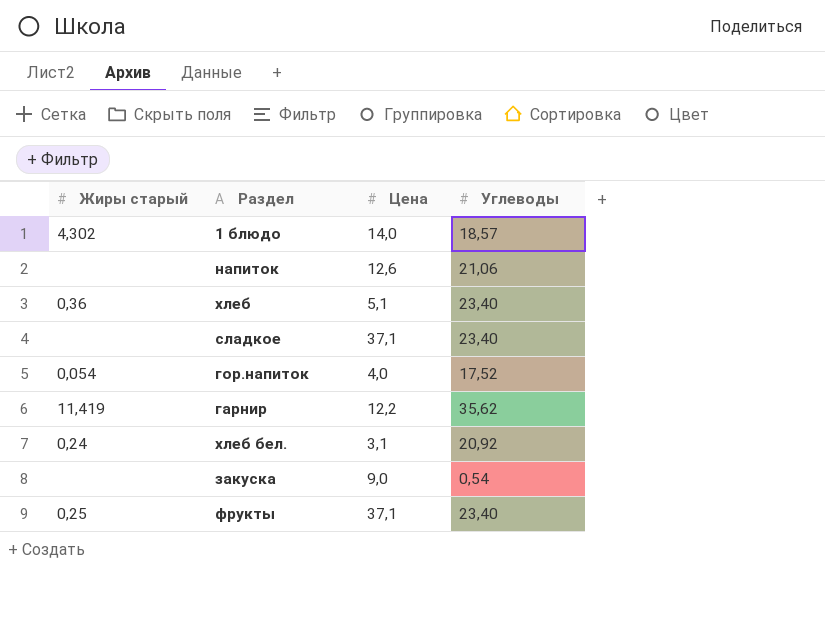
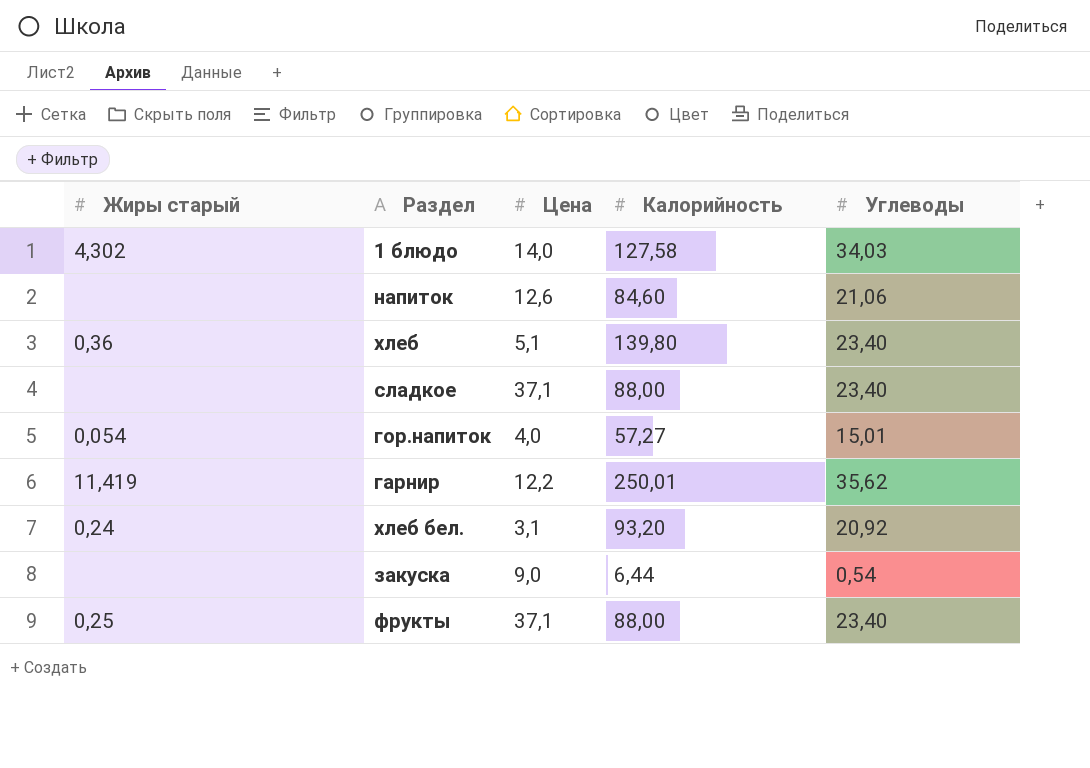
column Калорийность | position: none -> 4
1 блюдо | Углеводы: 18,57 -> 34,03
гор.напиток | Углеводы: 17,52 -> 15,01

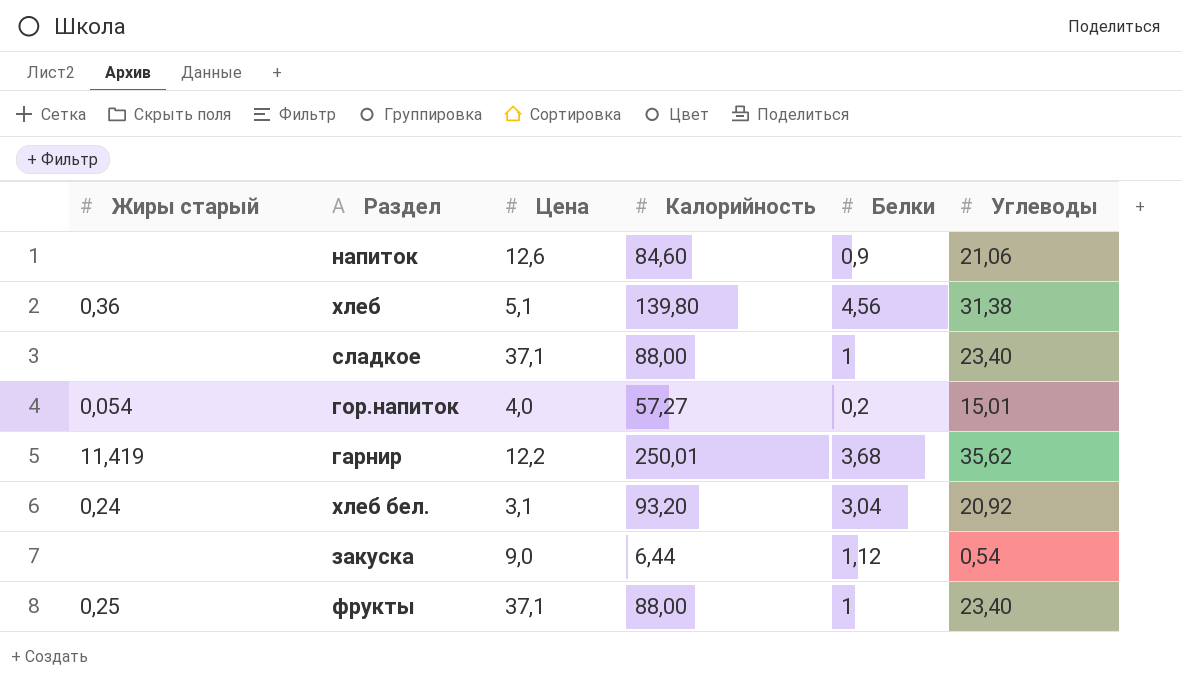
column Белки | position: none -> 5
row 1 блюдо: 4,302 | 14,0 | 127,58 | 34,03 -> none
хлеб | Углеводы: 23,40 -> 31,38

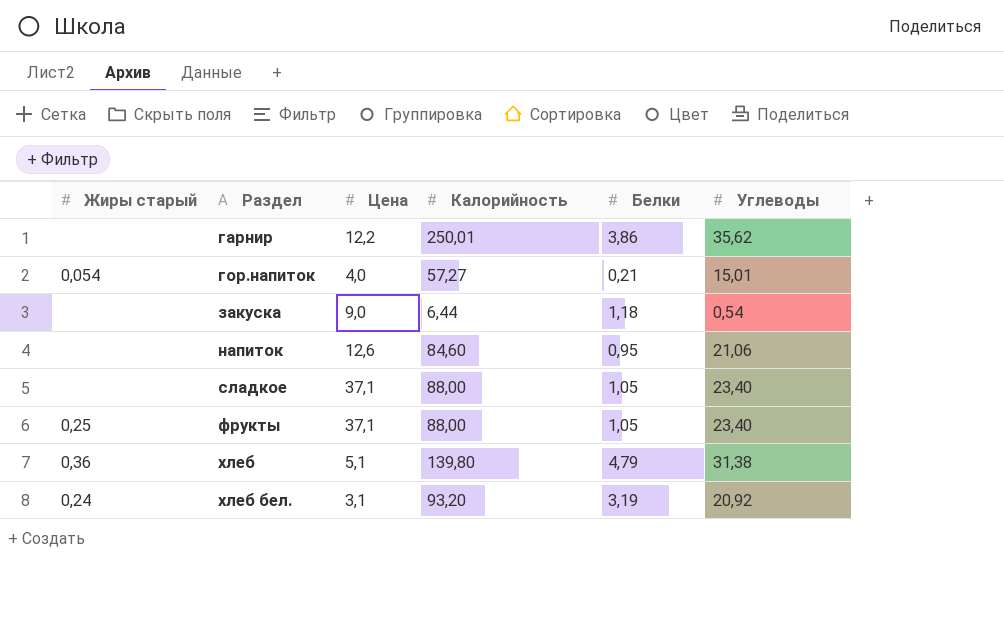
row order: none -> Раздел ascending
гарнир | Жиры старый: 11,419 -> none
гарнир | Белки: 3,68 -> 3,86
гор.напиток | Белки: 0,2 -> 0,21
закуска | Белки: 1,12 -> 1,18
напиток | Белки: 0,9 -> 0,95
сладкое | Белки: 1 -> 1,05
фрукты | Белки: 1 -> 1,05
хлеб | Белки: 4,56 -> 4,79
хлеб бел. | Белки: 3,04 -> 3,19

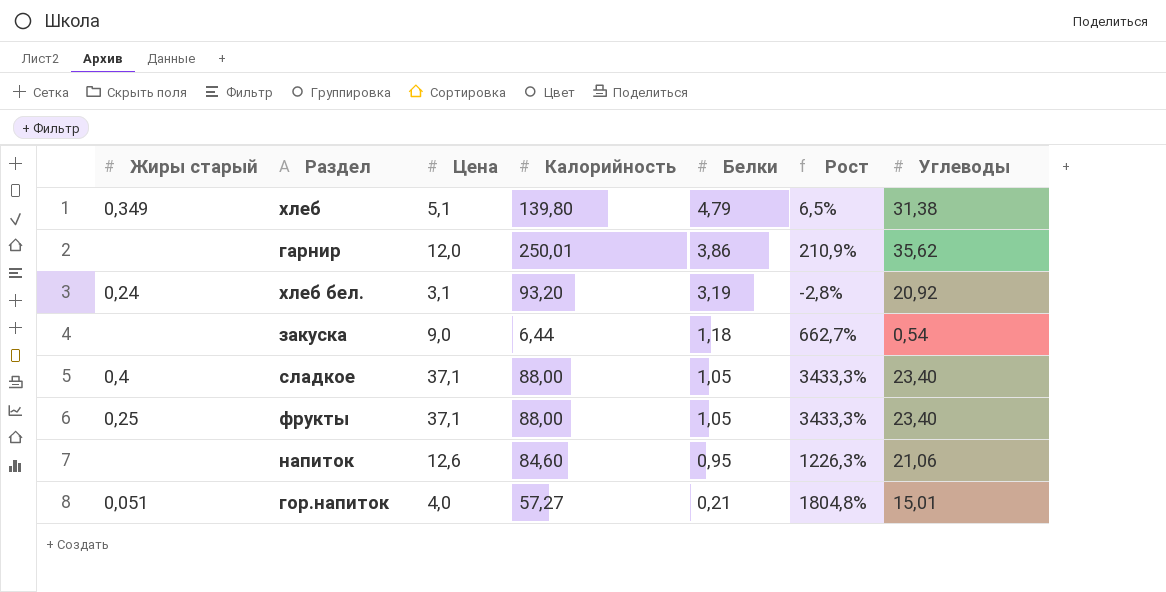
row order: Раздел ascending -> Белки descending
column Рост | formula: none -> ([Цена] - [Белки]) / [Белки]
хлеб | Жиры старый: 0,36 -> 0,349
гарнир | Цена: 12,2 -> 12,0
сладкое | Жиры старый: none -> 0,4
гор.напиток | Жиры старый: 0,054 -> 0,051

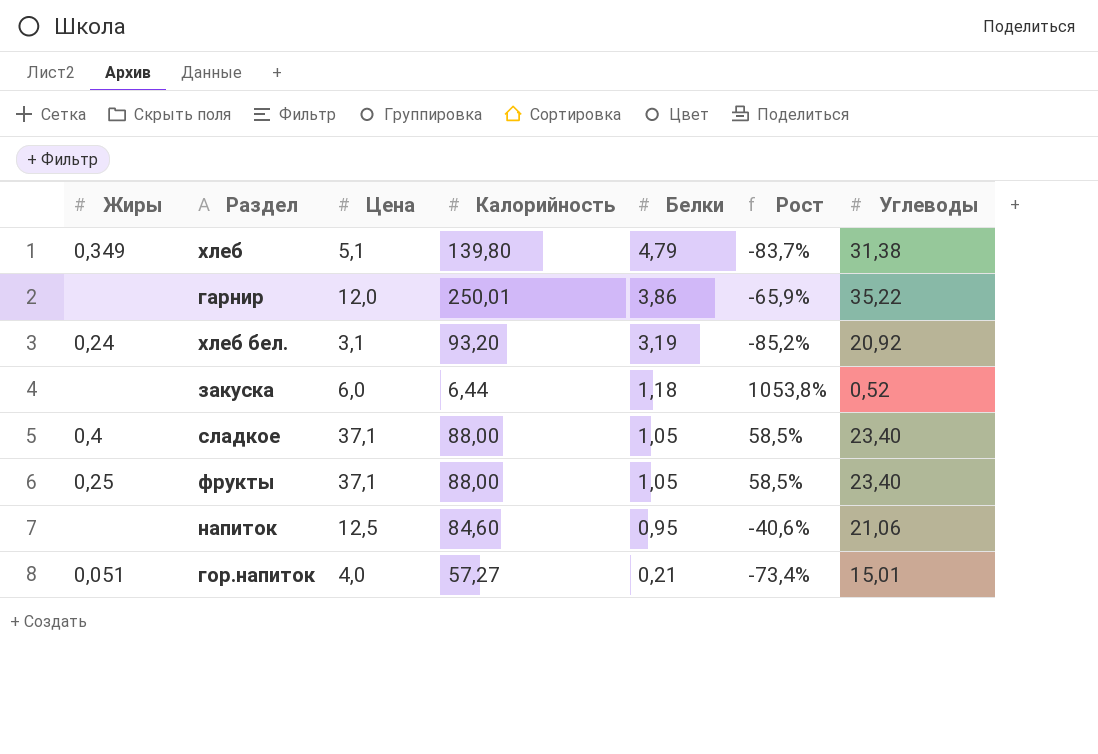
column name: Жиры старый -> Жиры
column Рост | formula: ([Цена] - [Белки]) / [Белки] -> ([Цена] - [Углеводы]) / [Углеводы]
гарнир | Углеводы: 35,62 -> 35,22
закуска | Цена: 9,0 -> 6,0
закуска | Углеводы: 0,54 -> 0,52
напиток | Цена: 12,6 -> 12,5

